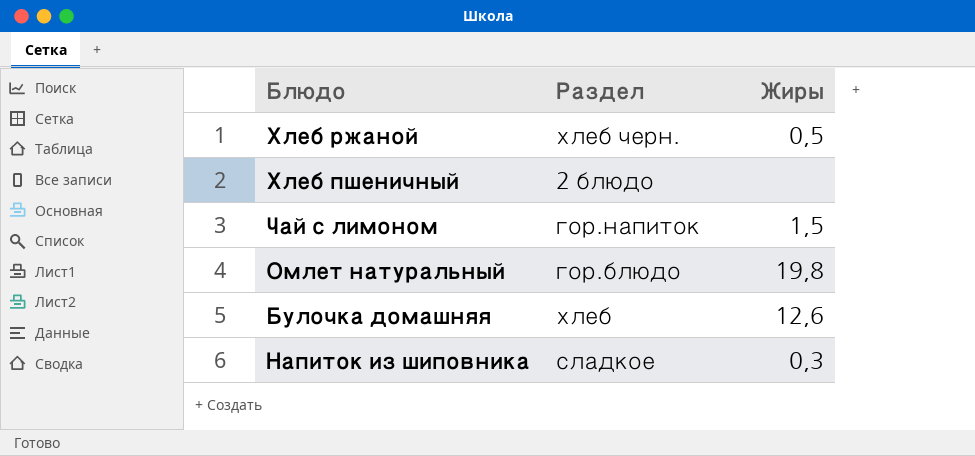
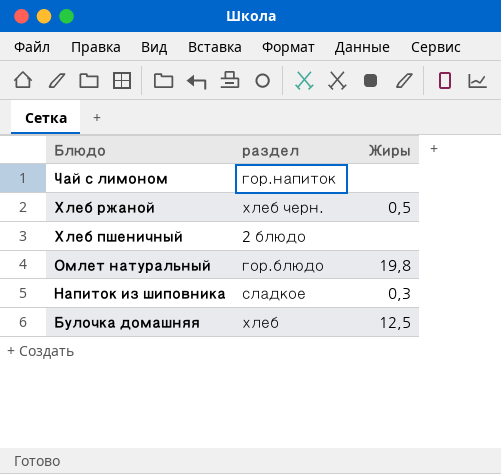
row order: none -> Блюдо descending
column name: Раздел -> раздел
Чай с лимоном | Жиры: 1,5 -> none
Булочка домашняя | Жиры: 12,6 -> 12,5

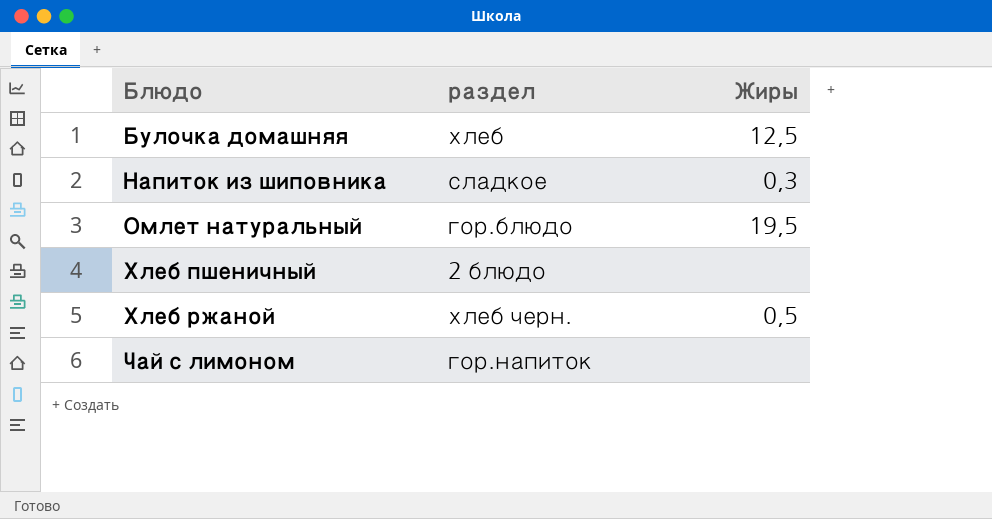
row order: Блюдо descending -> Блюдо ascending
Омлет натуральный | Жиры: 19,8 -> 19,5

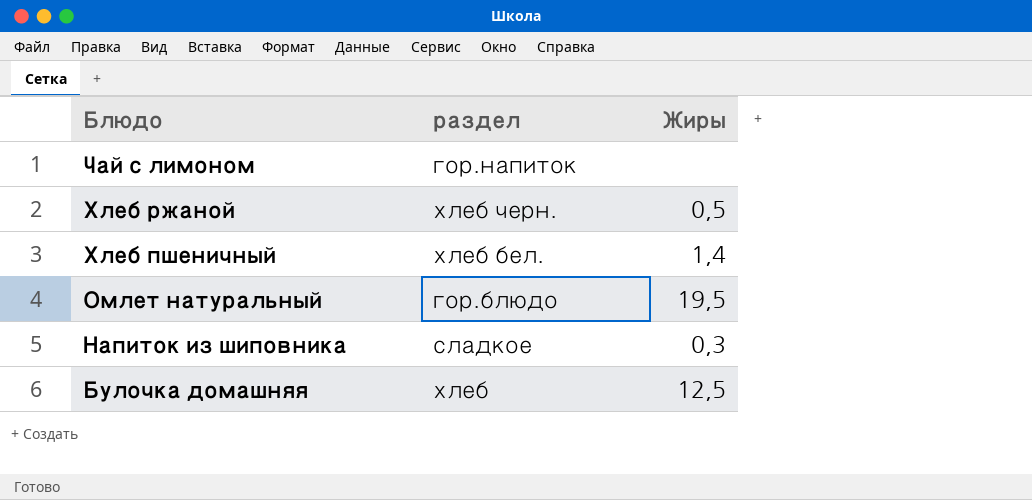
row order: Блюдо ascending -> Блюдо descending
Хлеб пшеничный | раздел: 2 блюдо -> хлеб бел.
Хлеб пшеничный | Жиры: none -> 1,4

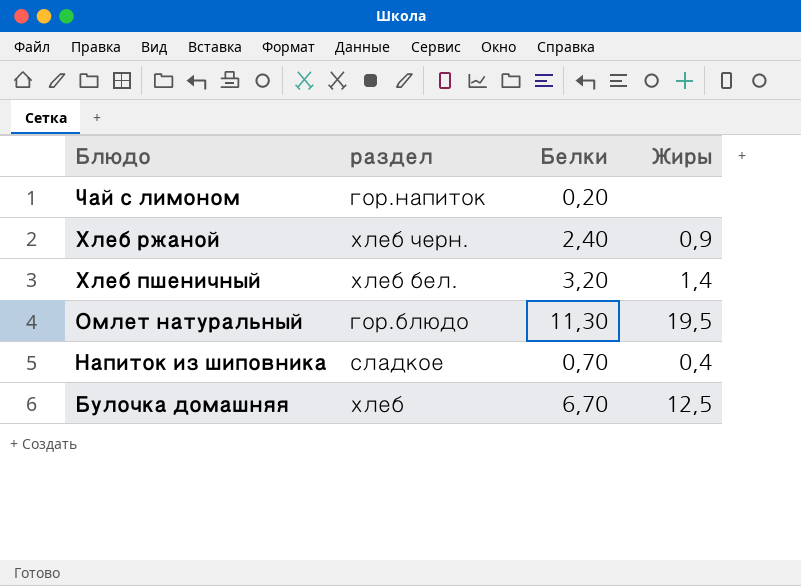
column Белки | position: none -> 3
Хлеб ржаной | Жиры: 0,5 -> 0,9
Напиток из шиповника | Жиры: 0,3 -> 0,4

